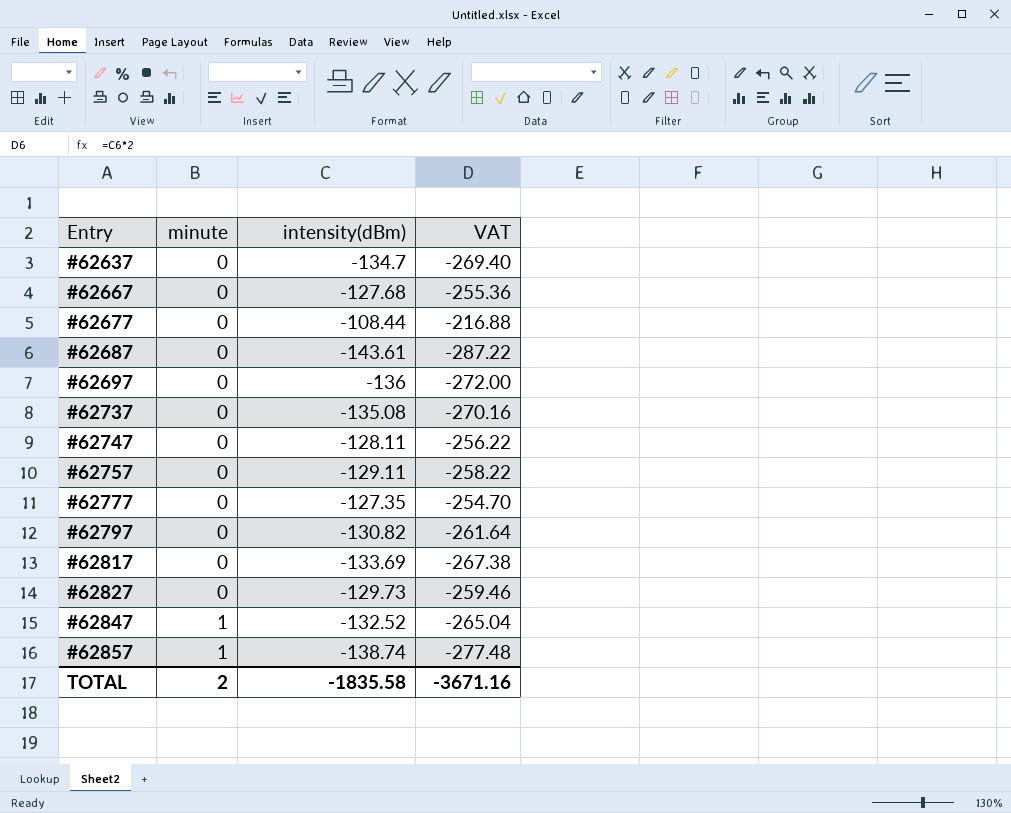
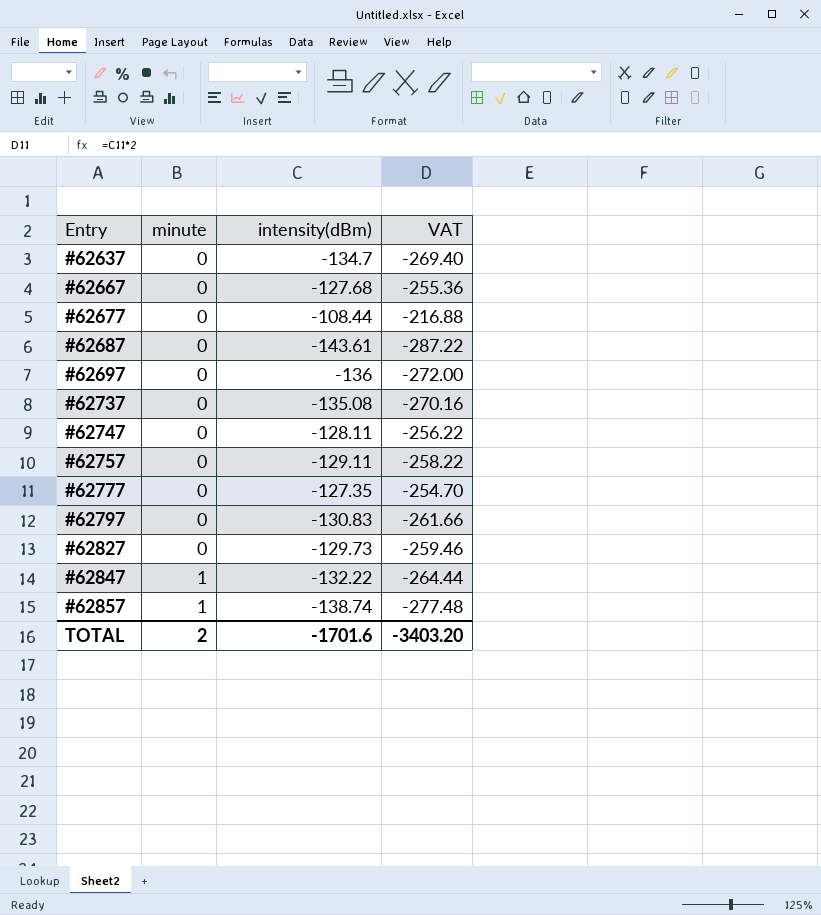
row #62817: 0 | -133.69 | -267.38 -> none
#62797 | intensity(dBm): -130.82 -> -130.83
#62797 | VAT: -261.64 -> -261.66
#62847 | intensity(dBm): -132.52 -> -132.22
#62847 | VAT: -265.04 -> -264.44
TOTAL | intensity(dBm): -1835.58 -> -1701.6
TOTAL | VAT: -3671.16 -> -3403.20

